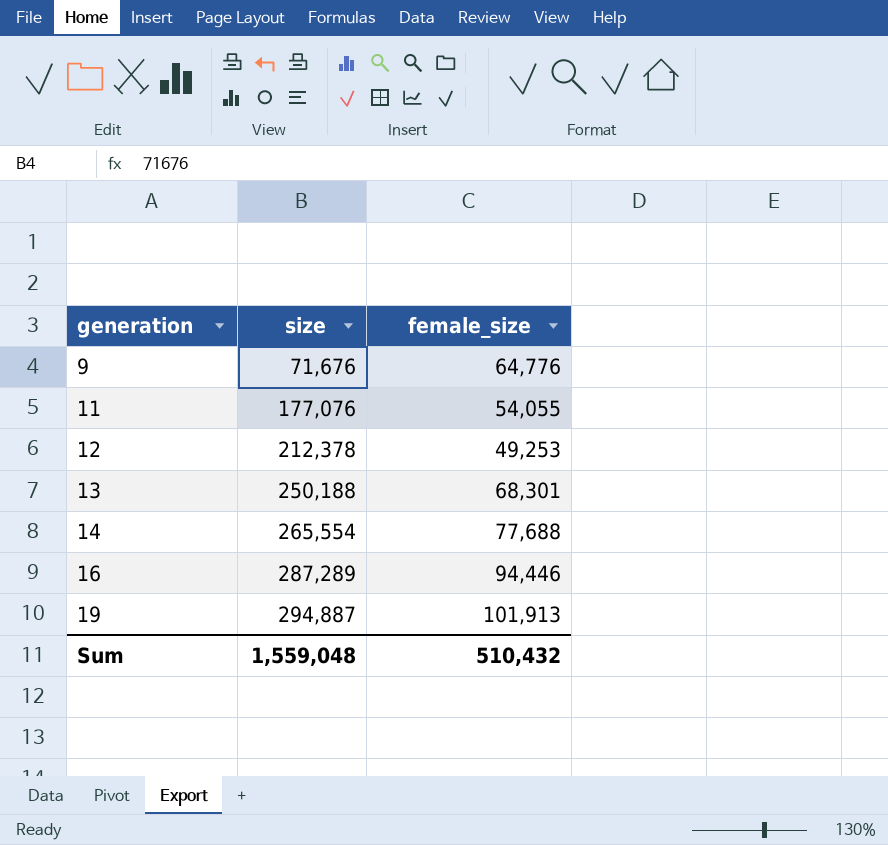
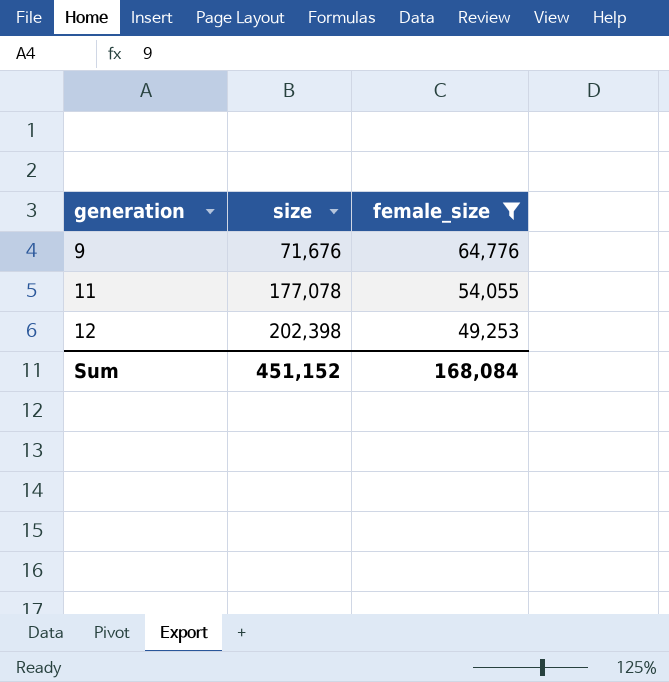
filter: none -> female_size <= 64,776
11 | size: 177,076 -> 177,078
12 | size: 212,378 -> 202,398
Sum | size: 1,559,048 -> 451,152
Sum | female_size: 510,432 -> 168,084

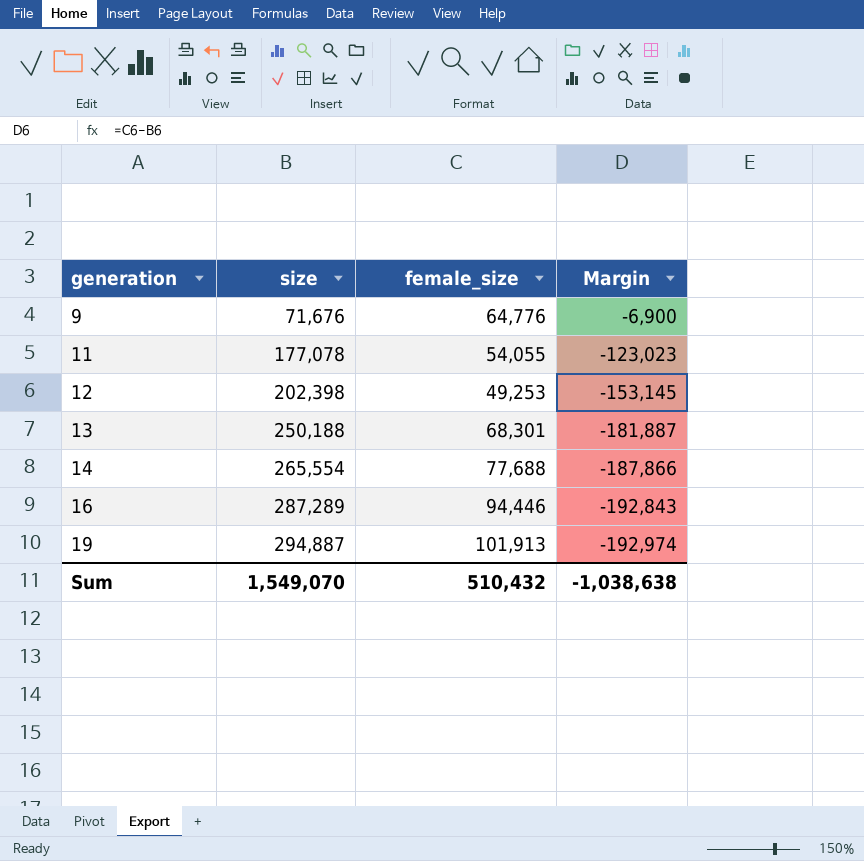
filter: female_size <= 64,776 -> none
column Margin | formula: none -> [female_size] - [size]
Sum | size: 451,152 -> 1,549,070
Sum | female_size: 168,084 -> 510,432

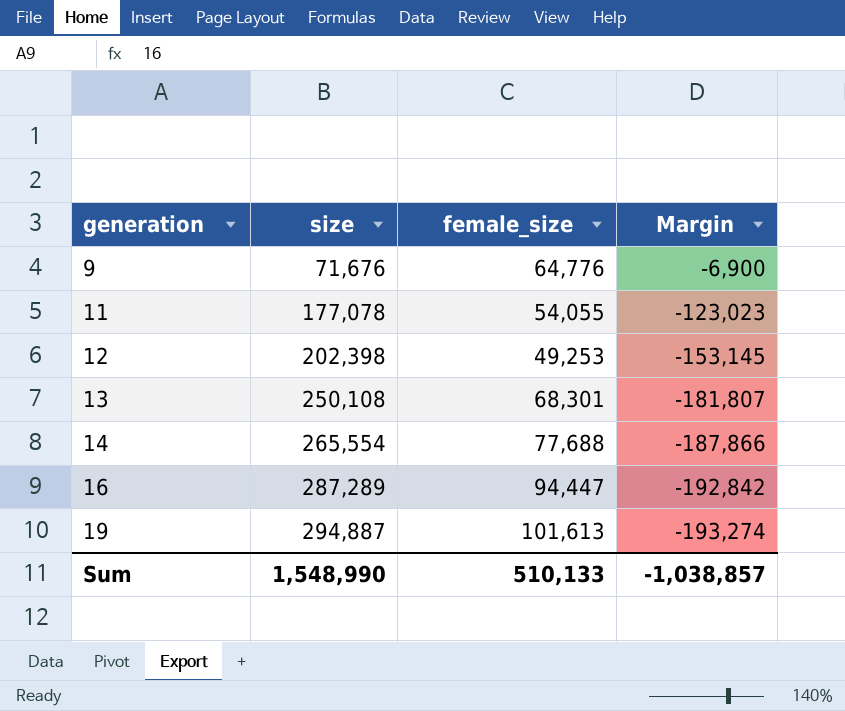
13 | size: 250,188 -> 250,108
13 | Margin: -181,887 -> -181,807
16 | female_size: 94,446 -> 94,447
16 | Margin: -192,843 -> -192,842
19 | female_size: 101,913 -> 101,613
19 | Margin: -192,974 -> -193,274
Sum | size: 1,549,070 -> 1,548,990
Sum | female_size: 510,432 -> 510,133
Sum | Margin: -1,038,638 -> -1,038,857

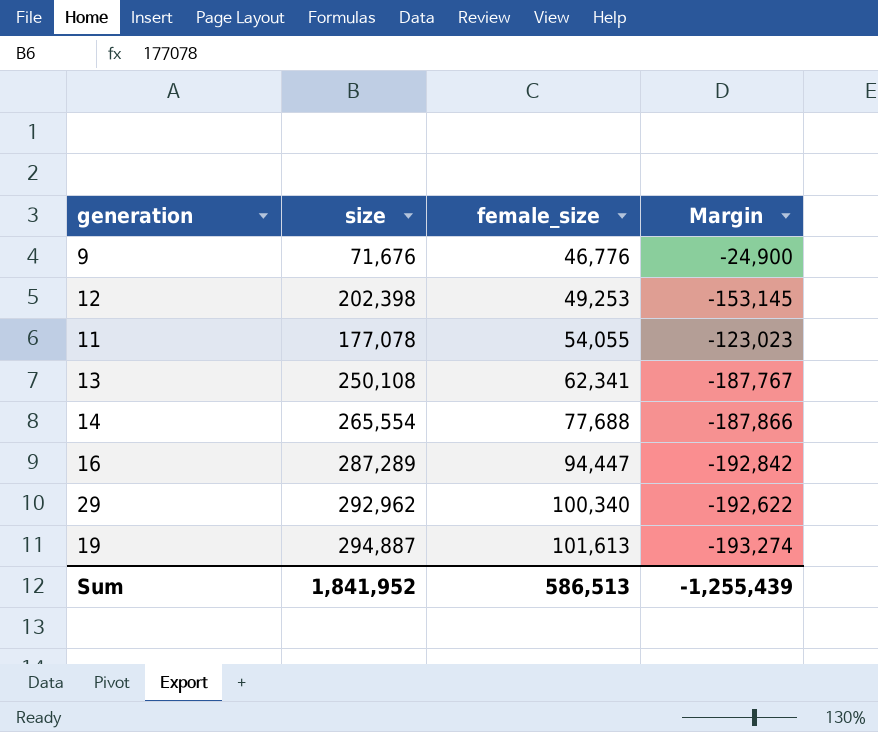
row order: generation ascending -> female_size ascending
9 | female_size: 64,776 -> 46,776
9 | Margin: -6,900 -> -24,900
13 | female_size: 68,301 -> 62,341
13 | Margin: -181,807 -> -187,767
row 29: none -> 292,962 | 100,340 | -192,622
Sum | size: 1,548,990 -> 1,841,952
Sum | female_size: 510,133 -> 586,513
Sum | Margin: -1,038,857 -> -1,255,439

